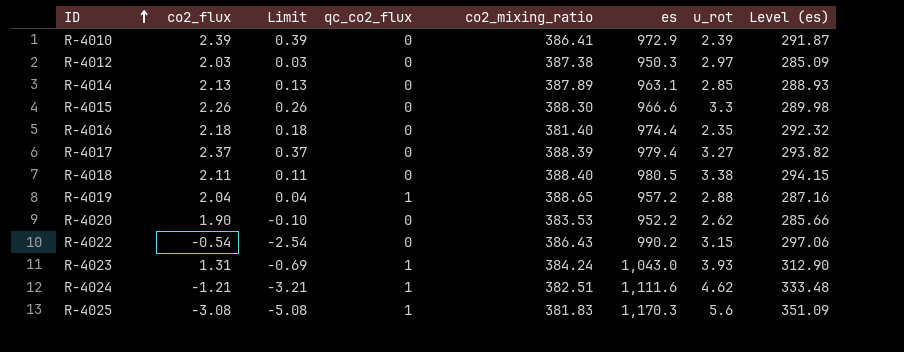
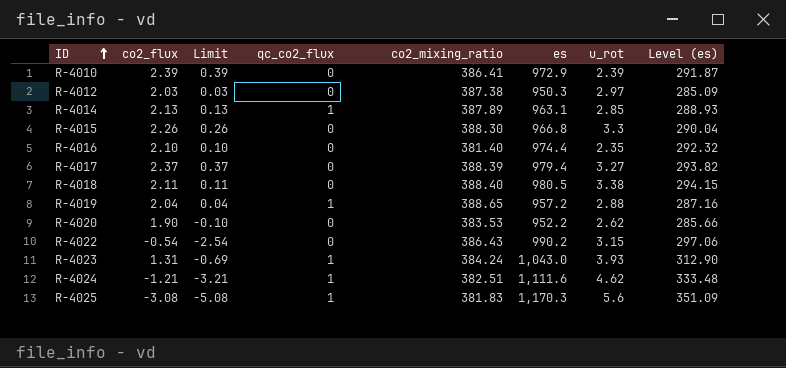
R-4014 | qc_co2_flux: 0 -> 1
R-4015 | es: 966.6 -> 966.8
R-4015 | Level (es): 289.98 -> 290.04
R-4016 | co2_flux: 2.18 -> 2.10
R-4016 | Limit: 0.18 -> 0.10

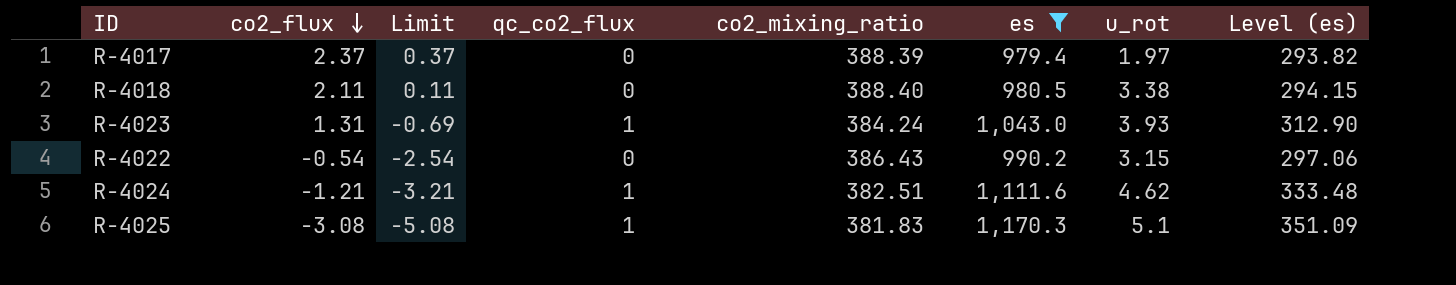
filter: none -> es >= 979.4
row order: ID ascending -> co2_flux descending
R-4017 | u_rot: 3.27 -> 1.97
R-4025 | u_rot: 5.6 -> 5.1

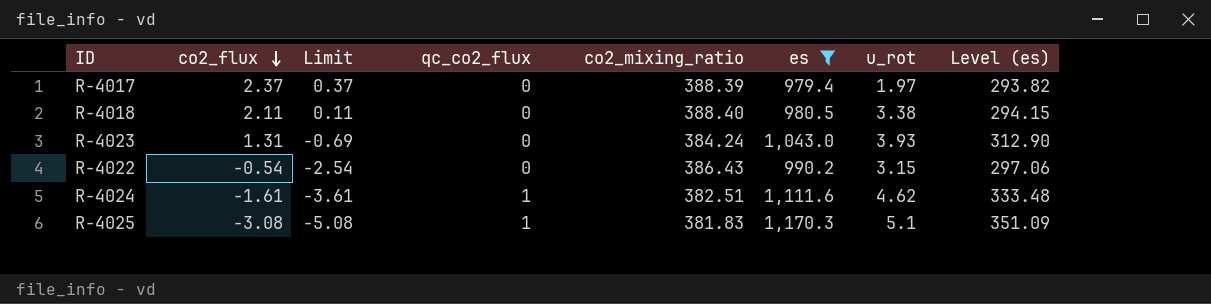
R-4023 | qc_co2_flux: 1 -> 0
R-4024 | co2_flux: -1.21 -> -1.61
R-4024 | Limit: -3.21 -> -3.61

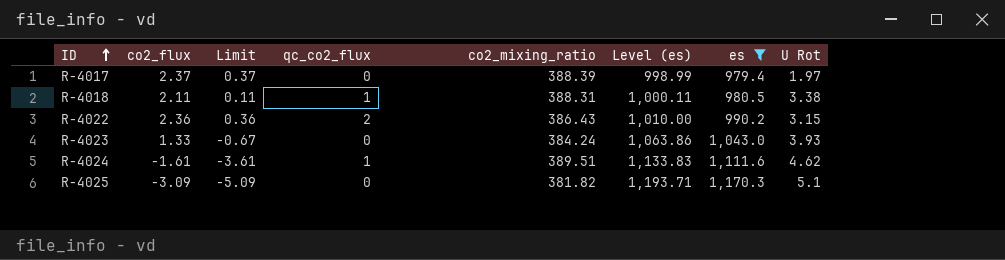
row order: co2_flux descending -> ID ascending
column Level (es) | formula: [es] * 0.3 -> [es] * 1.02
column Level (es) | position: 8 -> 6
column name: u_rot -> U Rot
R-4018 | qc_co2_flux: 0 -> 1
R-4018 | co2_mixing_ratio: 388.40 -> 388.31
R-4022 | co2_flux: -0.54 -> 2.36
R-4022 | Limit: -2.54 -> 0.36
R-4022 | qc_co2_flux: 0 -> 2
R-4023 | co2_flux: 1.31 -> 1.33
R-4023 | Limit: -0.69 -> -0.67
R-4024 | co2_mixing_ratio: 382.51 -> 389.51
R-4025 | co2_flux: -3.08 -> -3.09
R-4025 | Limit: -5.08 -> -5.09
R-4025 | qc_co2_flux: 1 -> 0
R-4025 | co2_mixing_ratio: 381.83 -> 381.82

